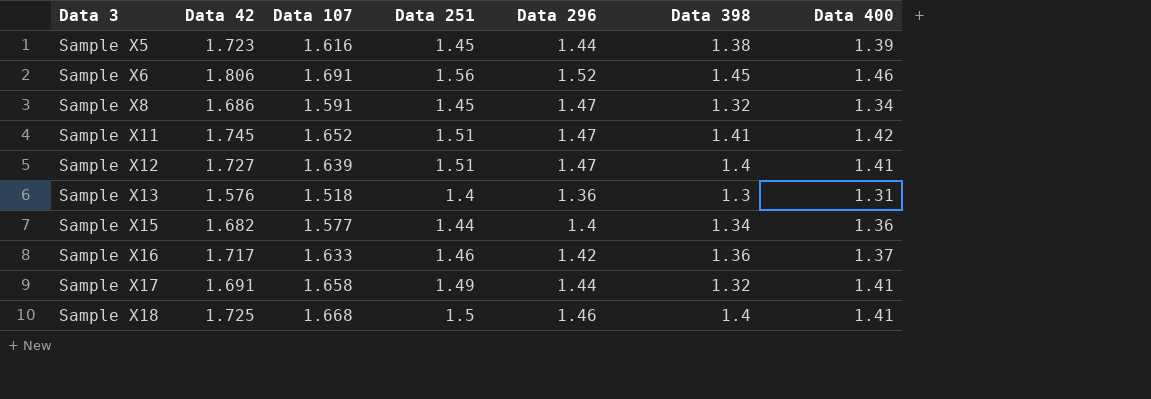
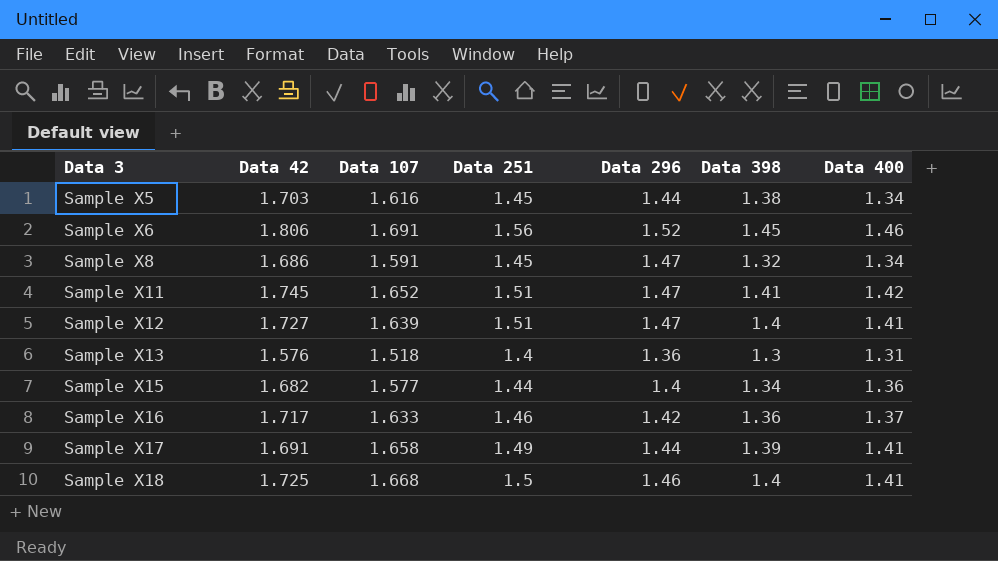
Sample X5 | Data 42: 1.723 -> 1.703
Sample X5 | Data 400: 1.39 -> 1.34
Sample X17 | Data 398: 1.32 -> 1.39

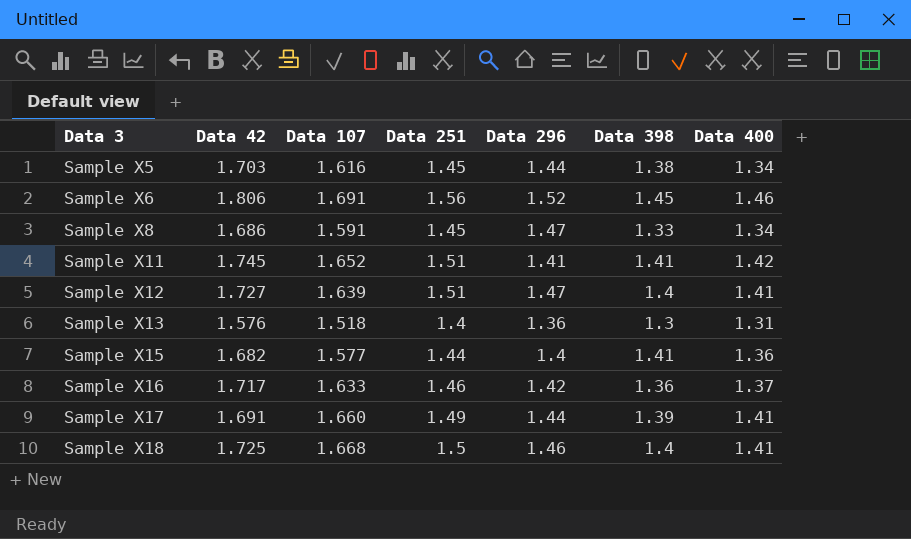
Sample X8 | Data 398: 1.32 -> 1.33
Sample X11 | Data 296: 1.47 -> 1.41
Sample X15 | Data 398: 1.34 -> 1.41
Sample X17 | Data 107: 1.658 -> 1.660

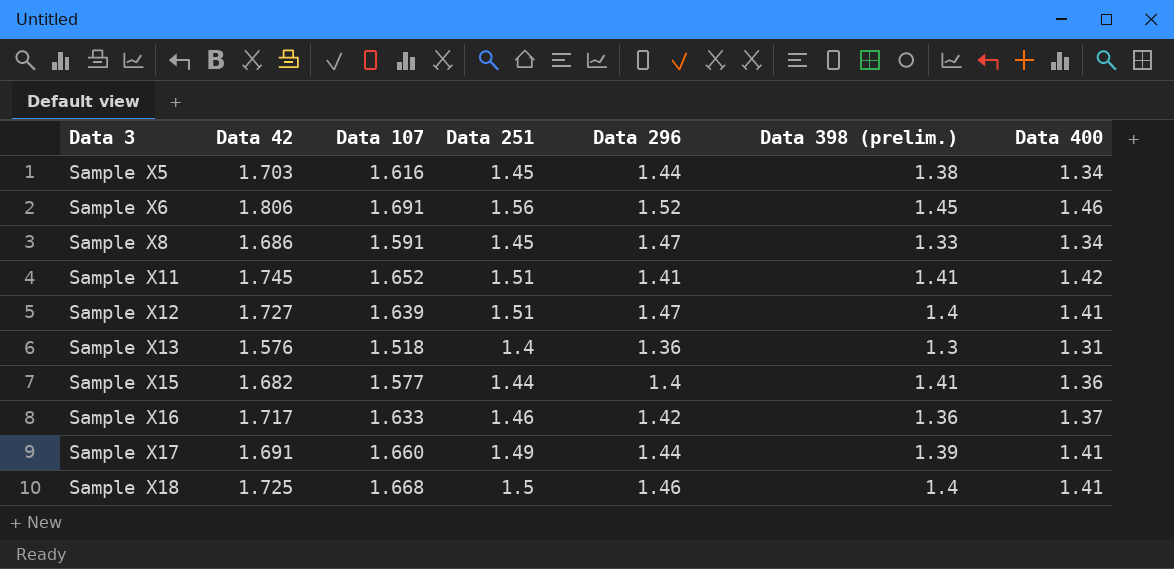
column name: Data 398 -> Data 398 (prelim.)

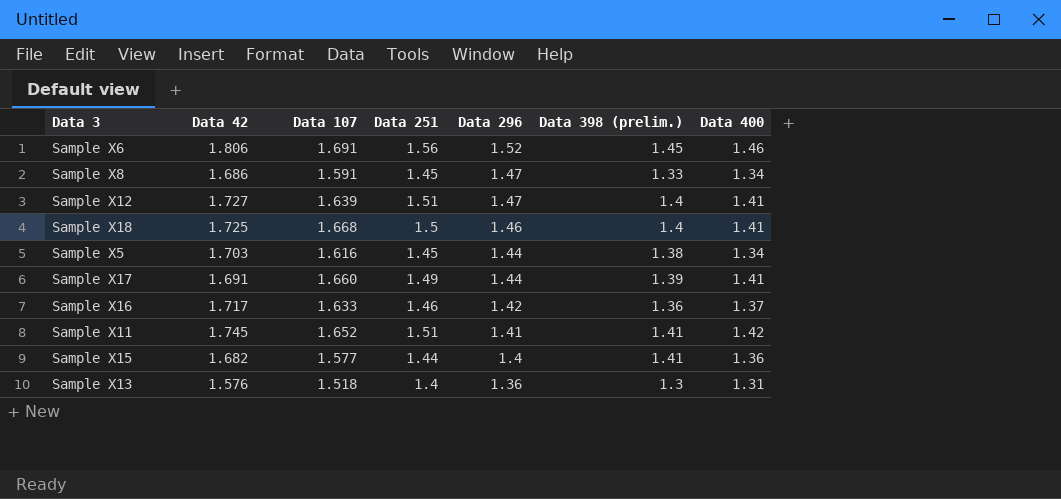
row order: Data 3 ascending -> Data 296 descending

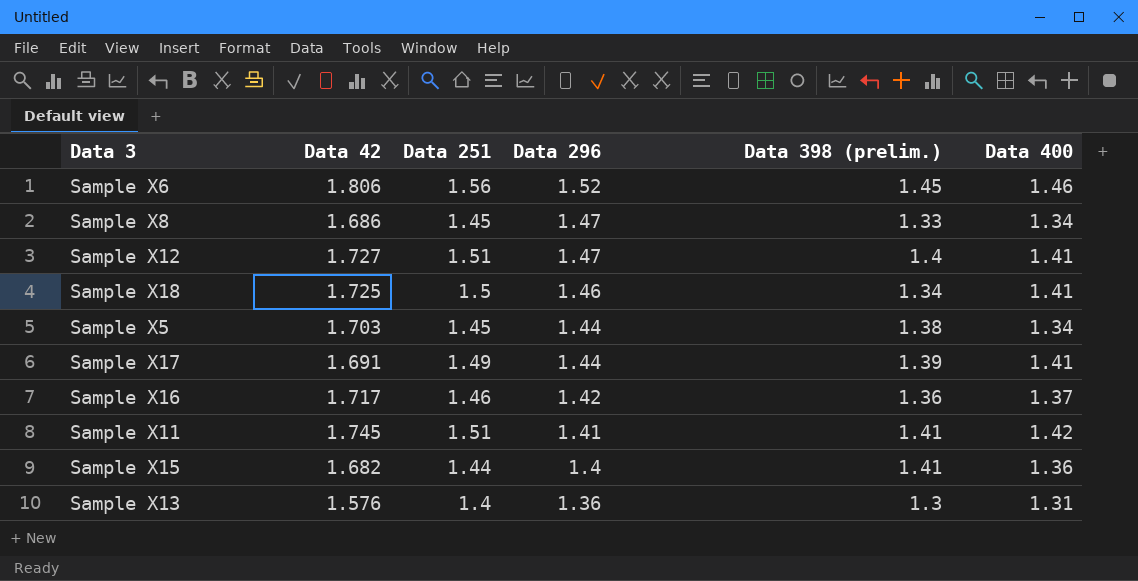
column Data 107 | position: 3 -> none
Sample X18 | Data 398 (prelim.): 1.4 -> 1.34

